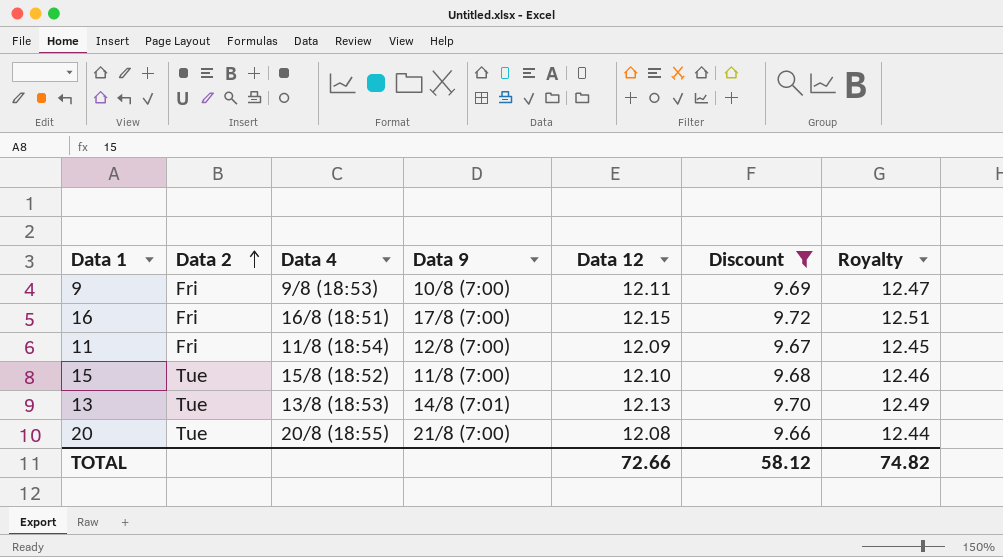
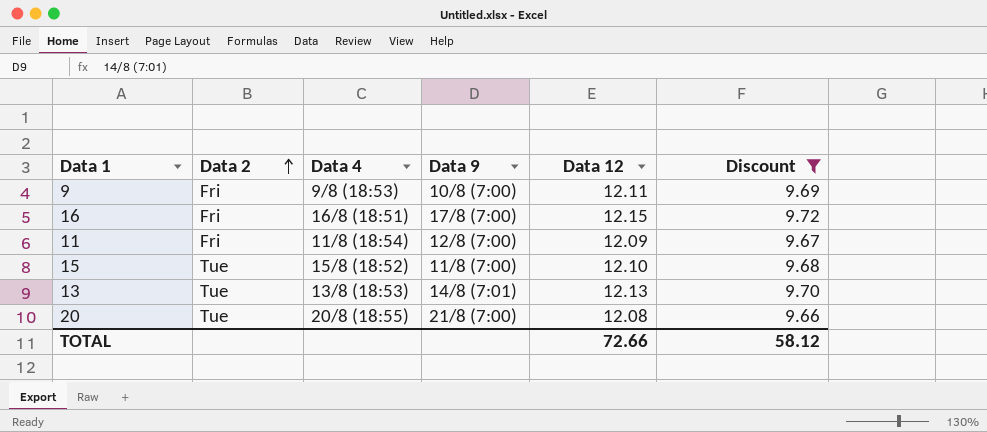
column Royalty | formula: [Data 12] * 1.03 -> none

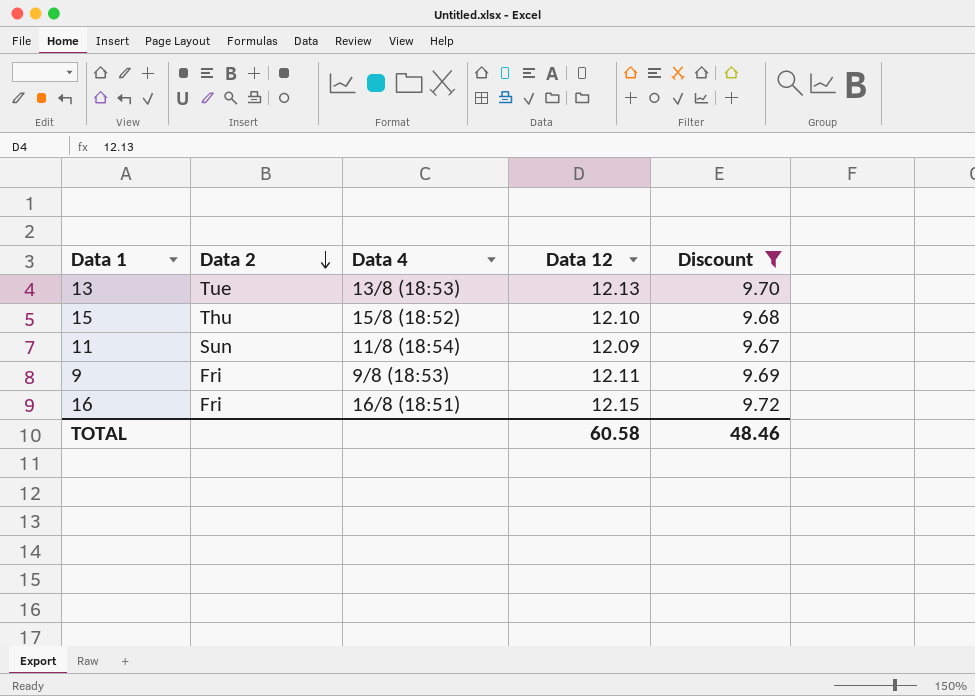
row order: Data 2 ascending -> Data 2 descending
column Data 9 | position: 4 -> none
row 20: Tue | 20/8 (18:55) | 21/8 (7:00) | 12.08 | 9.66 -> none
15 | Data 2: Tue -> Thu
11 | Data 2: Fri -> Sun
TOTAL | Data 12: 72.66 -> 60.58
TOTAL | Discount: 58.12 -> 48.46

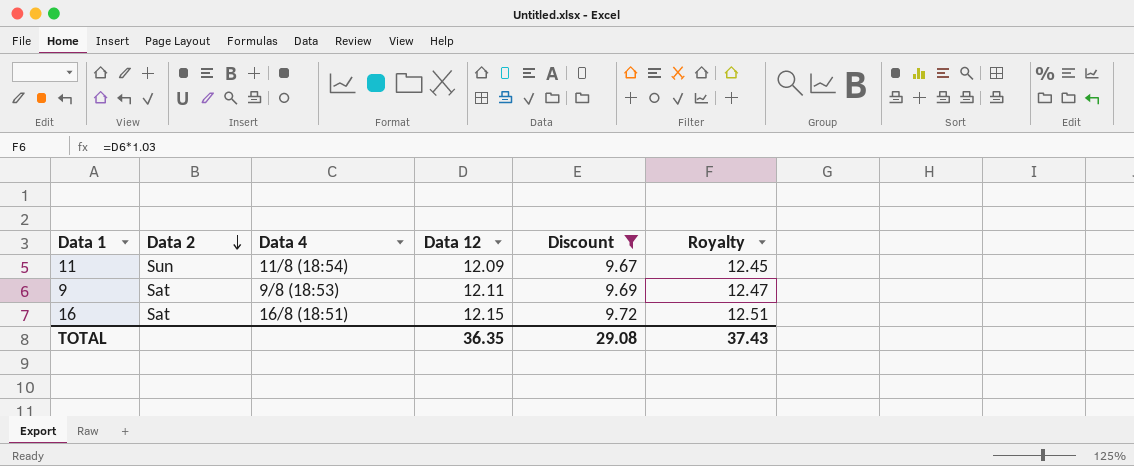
column Royalty | formula: none -> [Data 12] * 1.03
row 13: Tue | 13/8 (18:53) | 12.13 | 9.70 -> none
row 15: Thu | 15/8 (18:52) | 12.10 | 9.68 -> none
9 | Data 2: Fri -> Sat
16 | Data 2: Fri -> Sat
TOTAL | Data 12: 60.58 -> 36.35
TOTAL | Discount: 48.46 -> 29.08

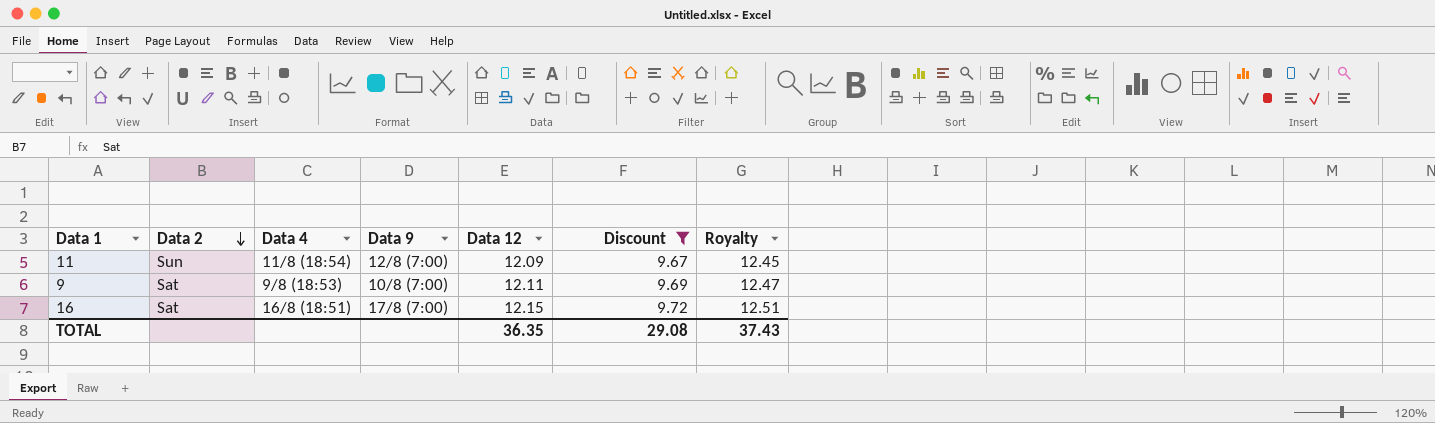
column Data 9 | position: none -> 4

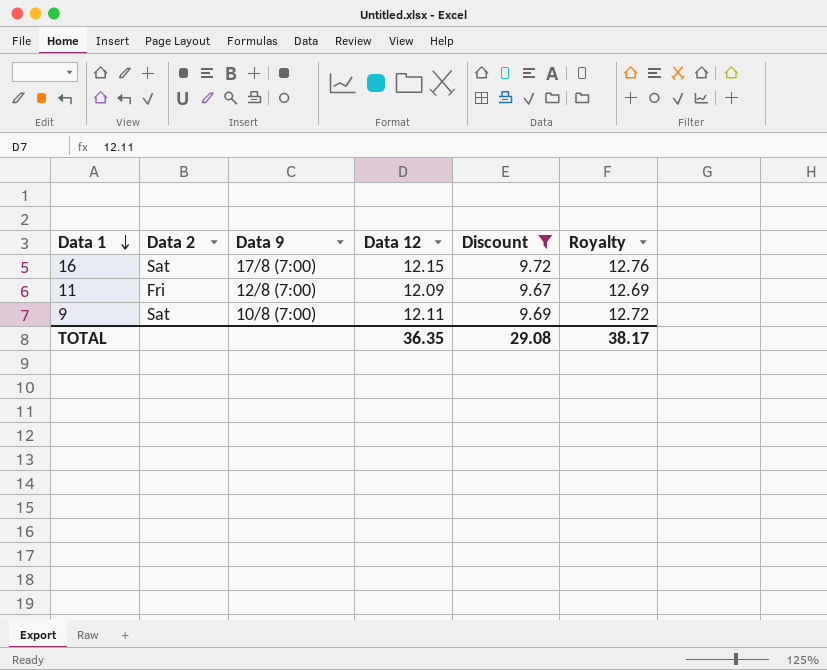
row order: Data 2 descending -> Data 1 descending
column Data 4 | position: 3 -> none
column Royalty | formula: [Data 12] * 1.03 -> [Data 12] * 1.05
11 | Data 2: Sun -> Fri
TOTAL | Royalty: 37.43 -> 38.17

